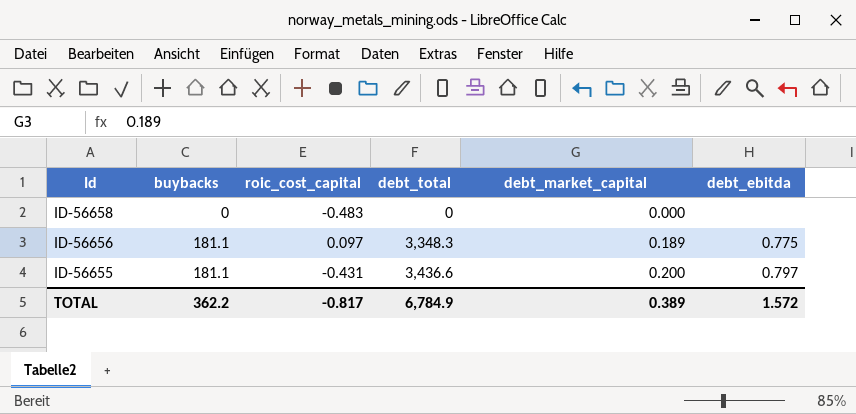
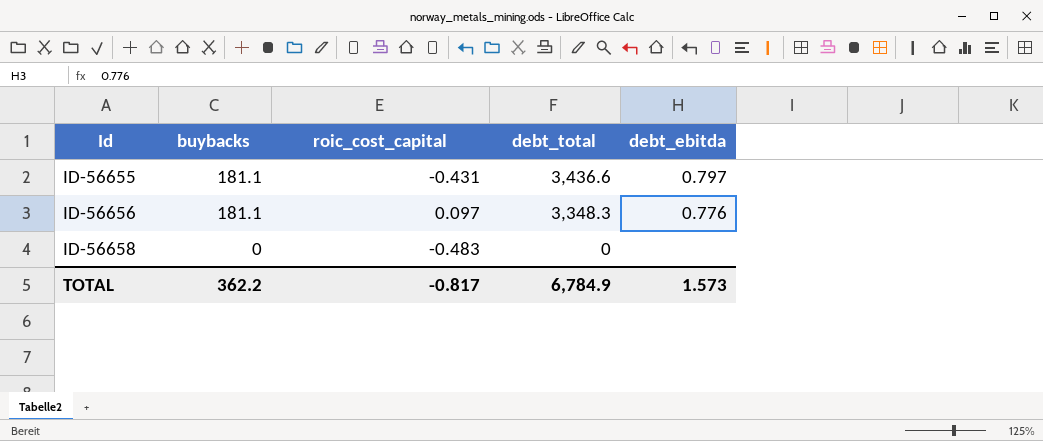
row order: Id descending -> Id ascending
column debt_market_capital | position: 5 -> none
ID-56656 | debt_ebitda: 0.775 -> 0.776
TOTAL | debt_ebitda: 1.572 -> 1.573

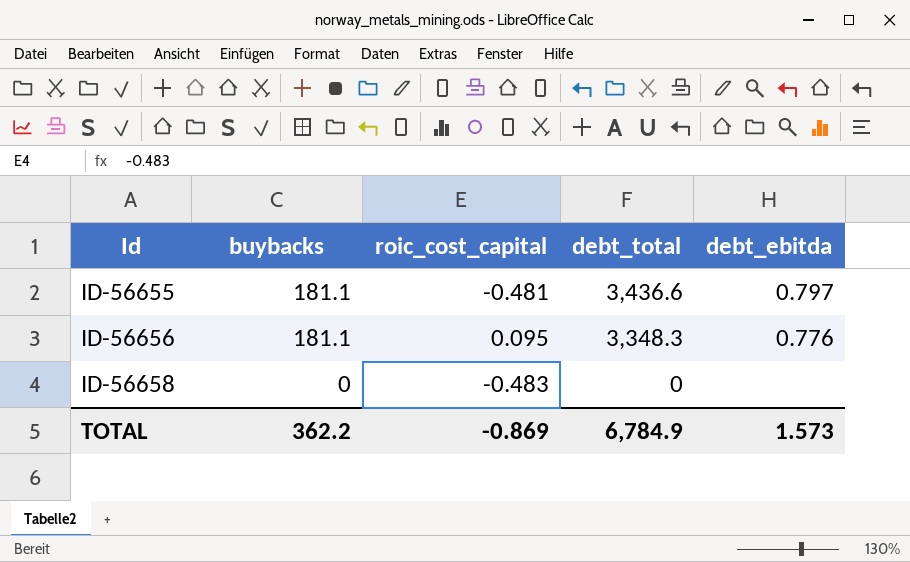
ID-56655 | roic_cost_capital: -0.431 -> -0.481
ID-56656 | roic_cost_capital: 0.097 -> 0.095
TOTAL | roic_cost_capital: -0.817 -> -0.869

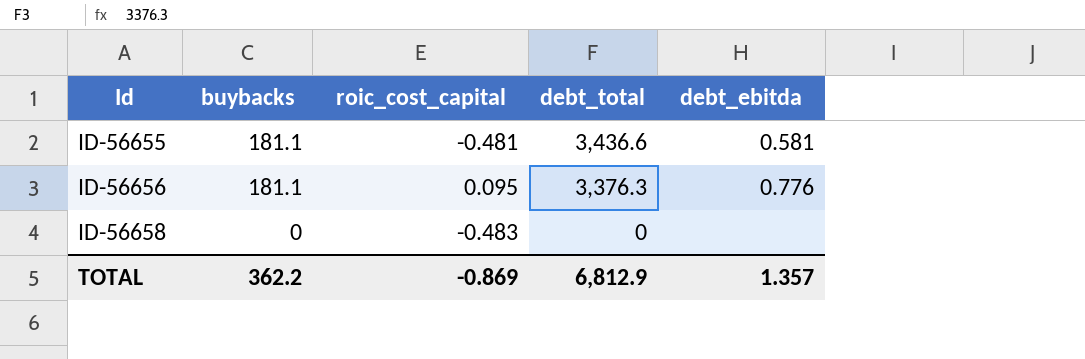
ID-56655 | debt_ebitda: 0.797 -> 0.581
ID-56656 | debt_total: 3,348.3 -> 3,376.3
TOTAL | debt_total: 6,784.9 -> 6,812.9
TOTAL | debt_ebitda: 1.573 -> 1.357

